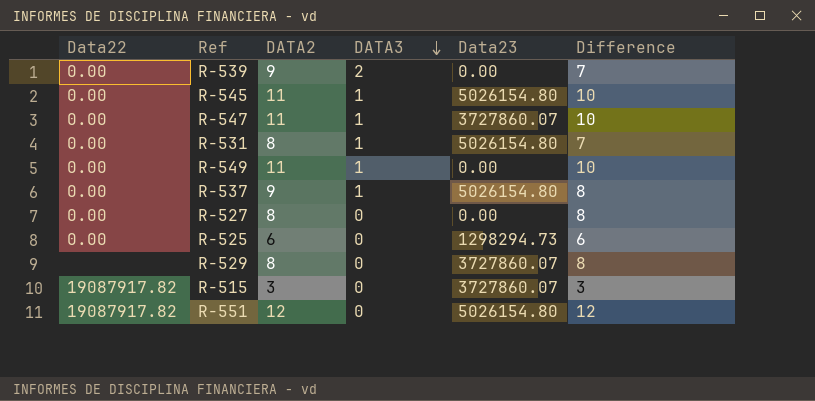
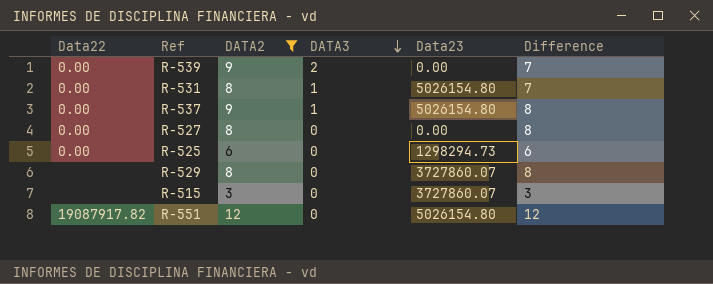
filter: none -> DATA2 != 11
R-515 | Data22: 19087917.82 -> none

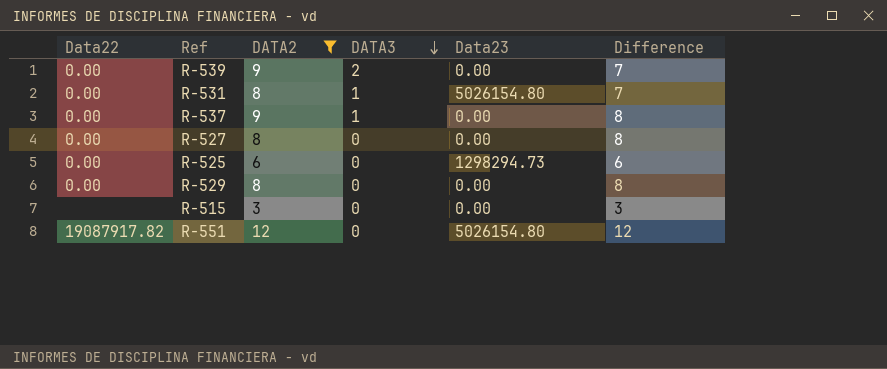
R-537 | Data23: 5026154.80 -> 0.00
R-529 | Data22: none -> 0.00
R-529 | Data23: 3727860.07 -> 0.00
R-515 | Data23: 3727860.07 -> 0.00

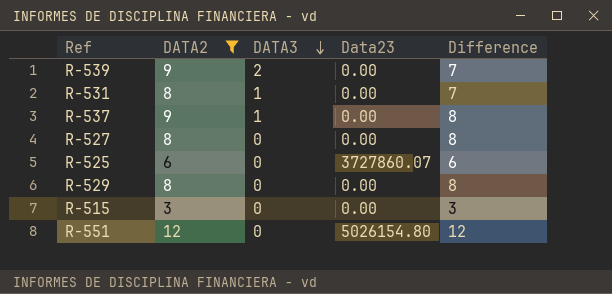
column Data22 | position: 1 -> none
R-531 | Data23: 5026154.80 -> 0.00
R-525 | Data23: 1298294.73 -> 3727860.07

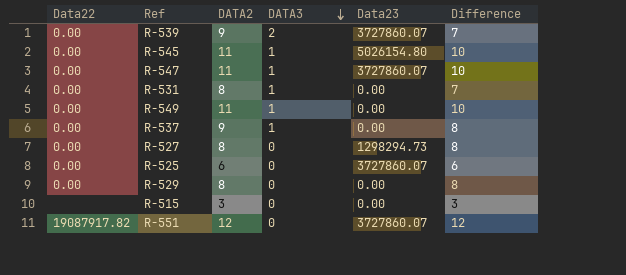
filter: DATA2 != 11 -> none
column Data22 | position: none -> 1
R-539 | Data23: 0.00 -> 3727860.07
R-527 | Data23: 0.00 -> 1298294.73
R-551 | Data23: 5026154.80 -> 3727860.07

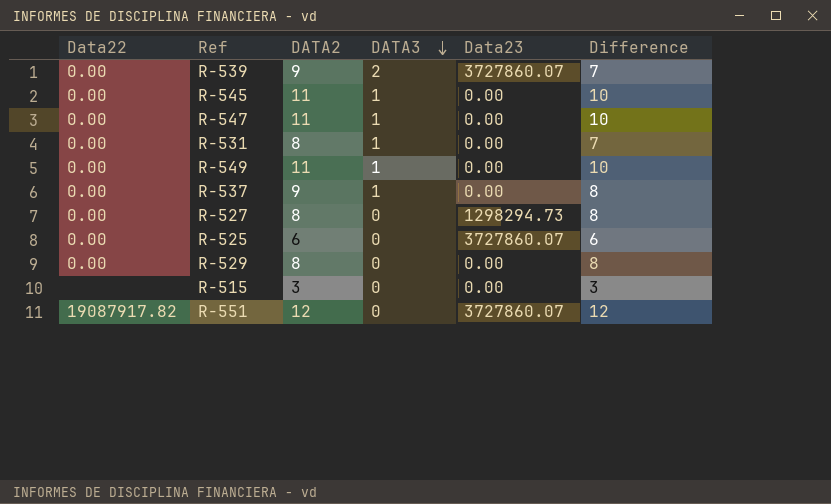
R-545 | Data23: 5026154.80 -> 0.00
R-547 | Data23: 3727860.07 -> 0.00

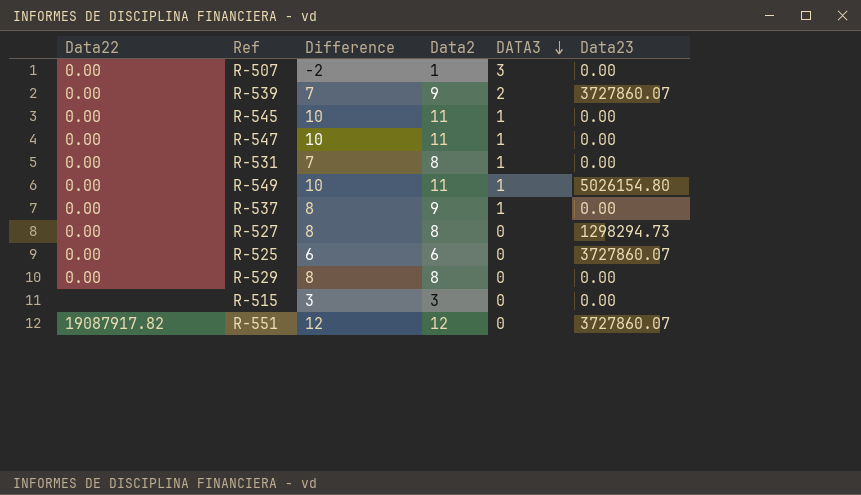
column Difference | position: 6 -> 3
column name: DATA2 -> Data2
row R-507: none -> 0.00 | -2 | 1 | 3 | 0.00
R-549 | Data23: 0.00 -> 5026154.80

